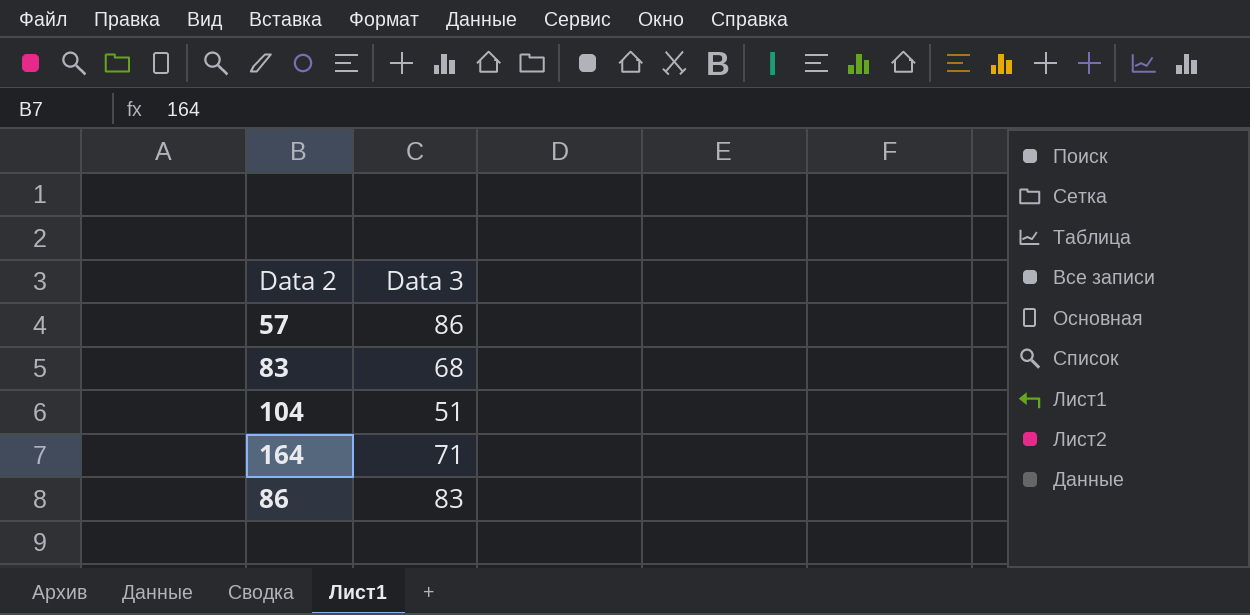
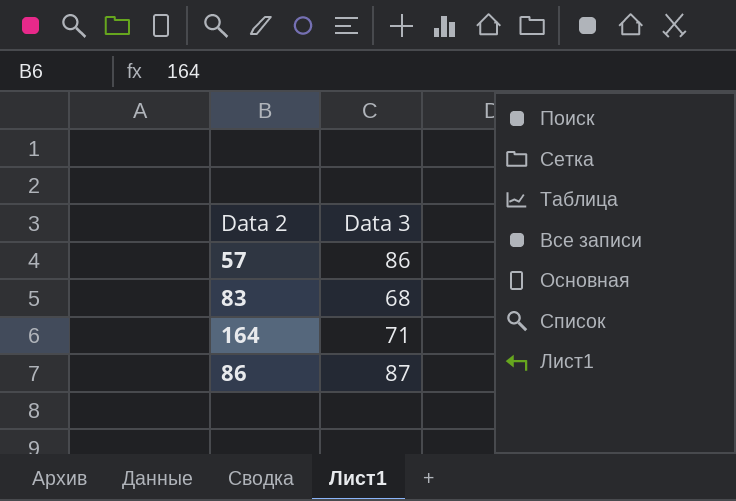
row 104: 51 -> none
86 | Data 3: 83 -> 87

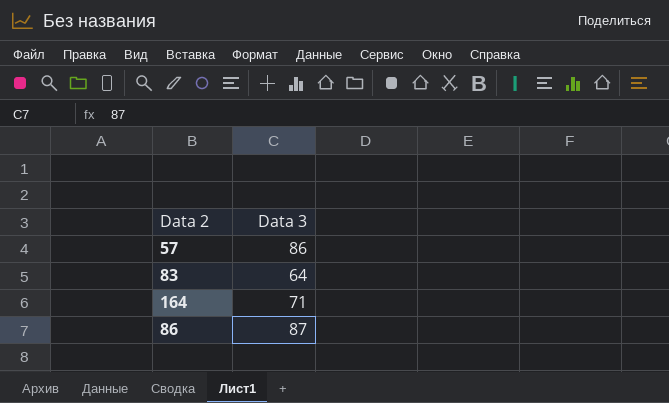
83 | Data 3: 68 -> 64

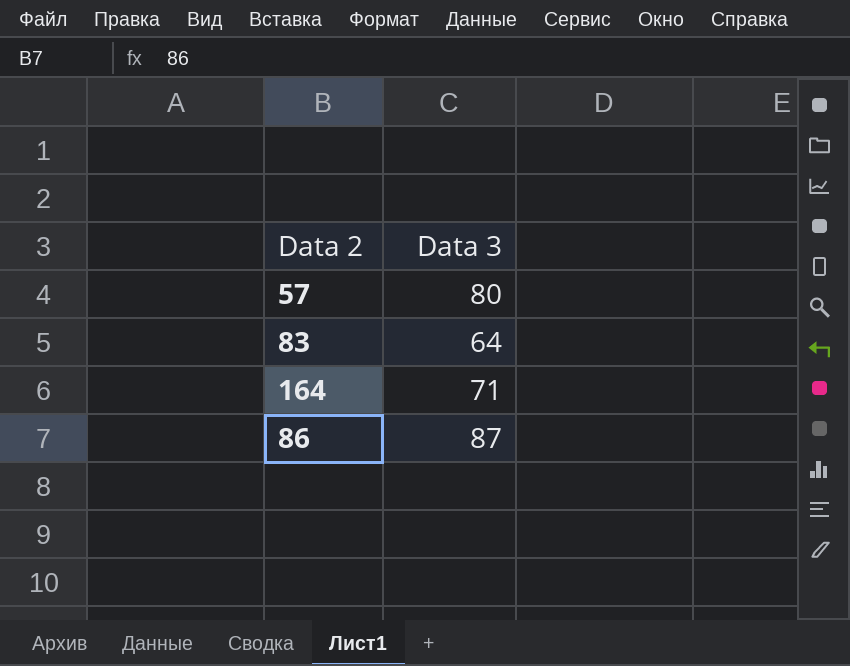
57 | Data 3: 86 -> 80

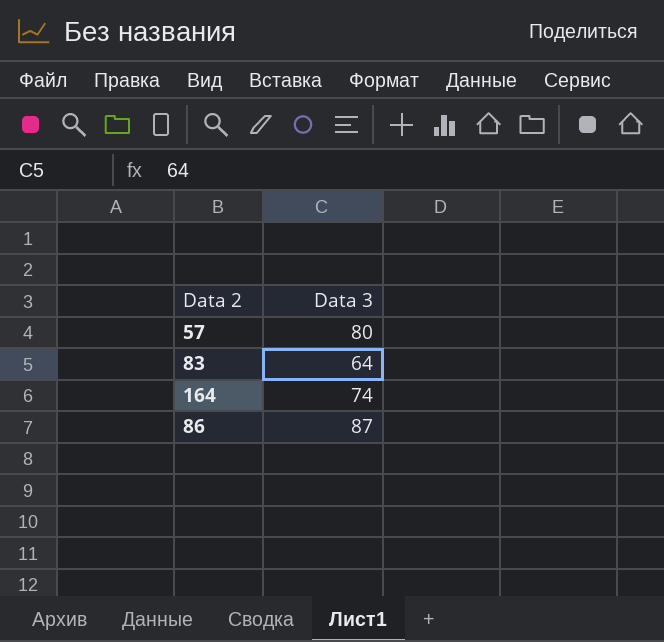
164 | Data 3: 71 -> 74

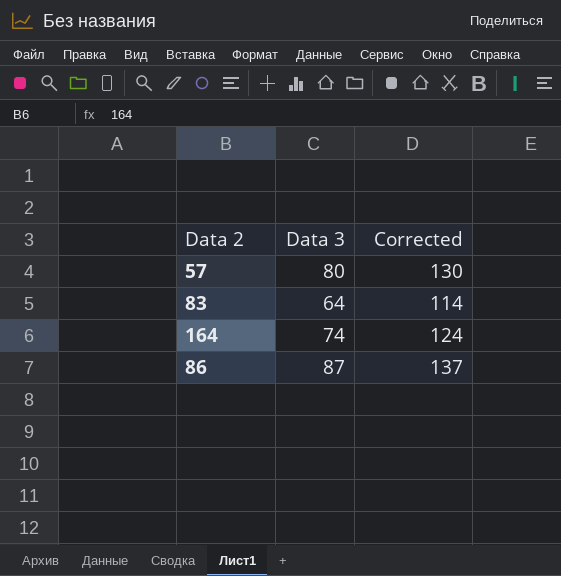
column Corrected | formula: none -> [Data 3] + 50

